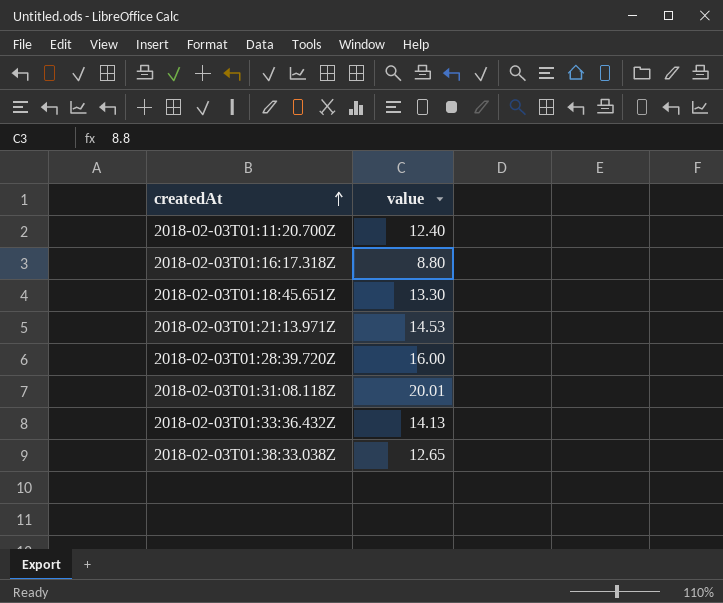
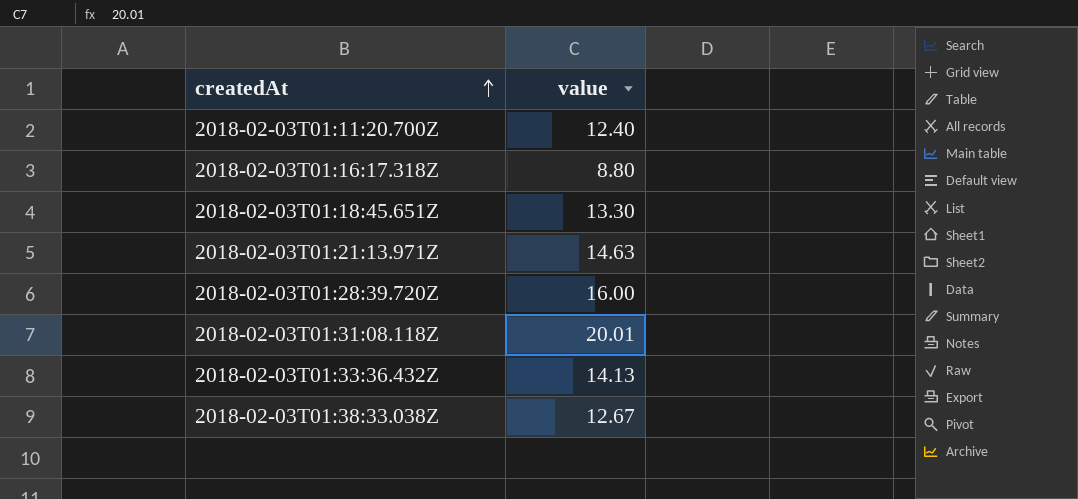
2018-02-03T01:21:13.971Z | value: 14.53 -> 14.63
2018-02-03T01:38:33.038Z | value: 12.65 -> 12.67

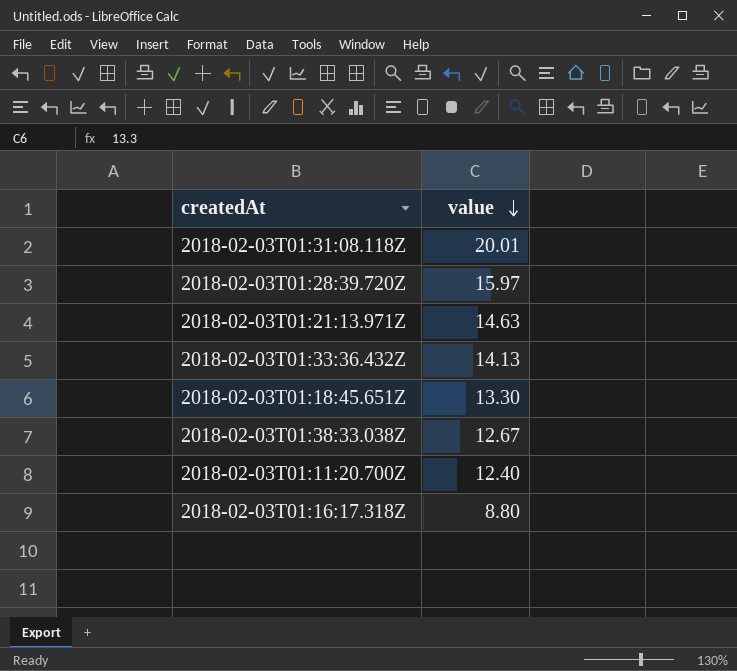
row order: createdAt ascending -> value descending
2018-02-03T01:28:39.720Z | value: 16.00 -> 15.97

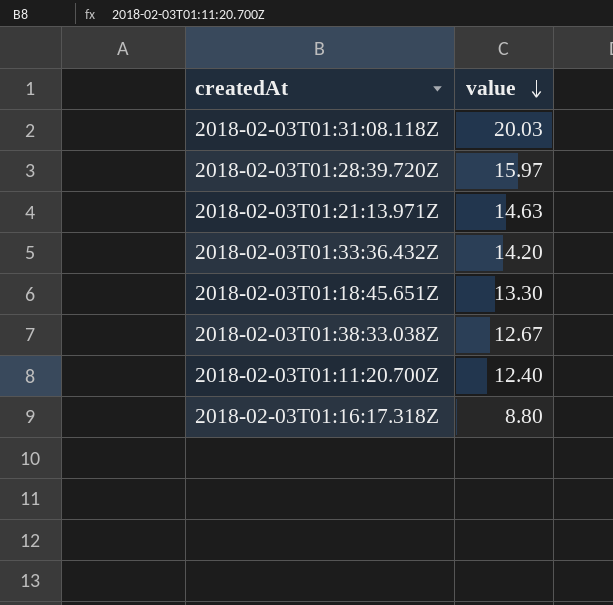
2018-02-03T01:31:08.118Z | value: 20.01 -> 20.03
2018-02-03T01:33:36.432Z | value: 14.13 -> 14.20

